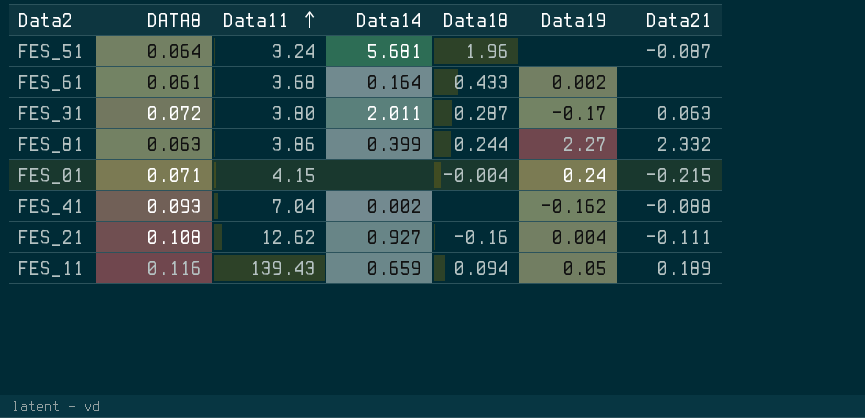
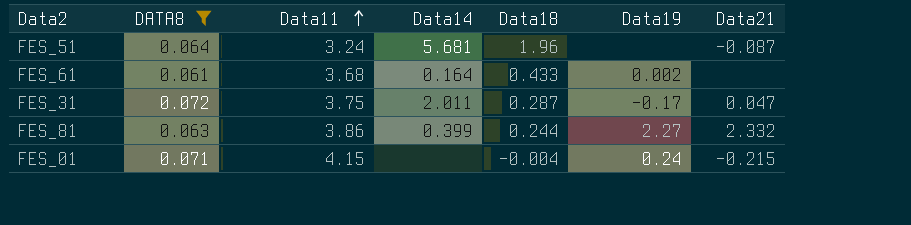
filter: none -> DATA8 <= 0.072
FES_31 | Data11: 3.80 -> 3.75
FES_31 | Data21: 0.063 -> 0.047

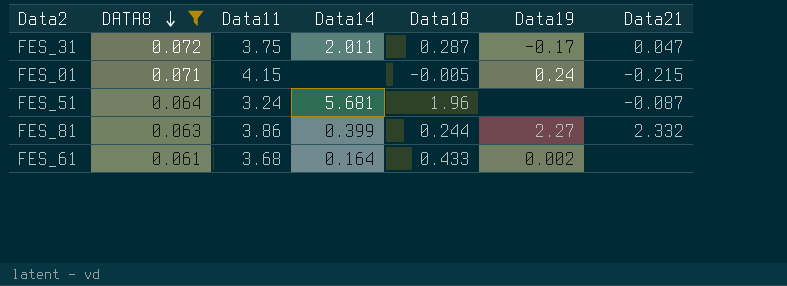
row order: Data11 ascending -> DATA8 descending
FES_01 | Data18: -0.004 -> -0.005

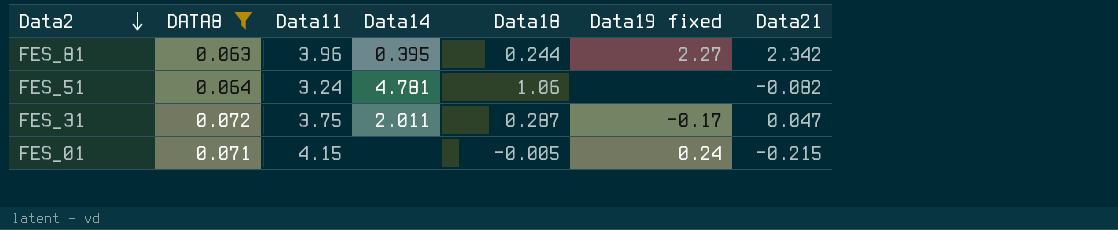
row order: DATA8 descending -> Data2 descending
column name: Data19 -> Data19 fixed
row FES_61: 0.061 | 3.68 | 0.164 | 0.433 | 0.002 | none -> none
FES_81 | Data11: 3.86 -> 3.96
FES_81 | Data14: 0.399 -> 0.395
FES_81 | Data21: 2.332 -> 2.342
FES_51 | Data14: 5.681 -> 4.781
FES_51 | Data18: 1.96 -> 1.06
FES_51 | Data21: -0.087 -> -0.082

